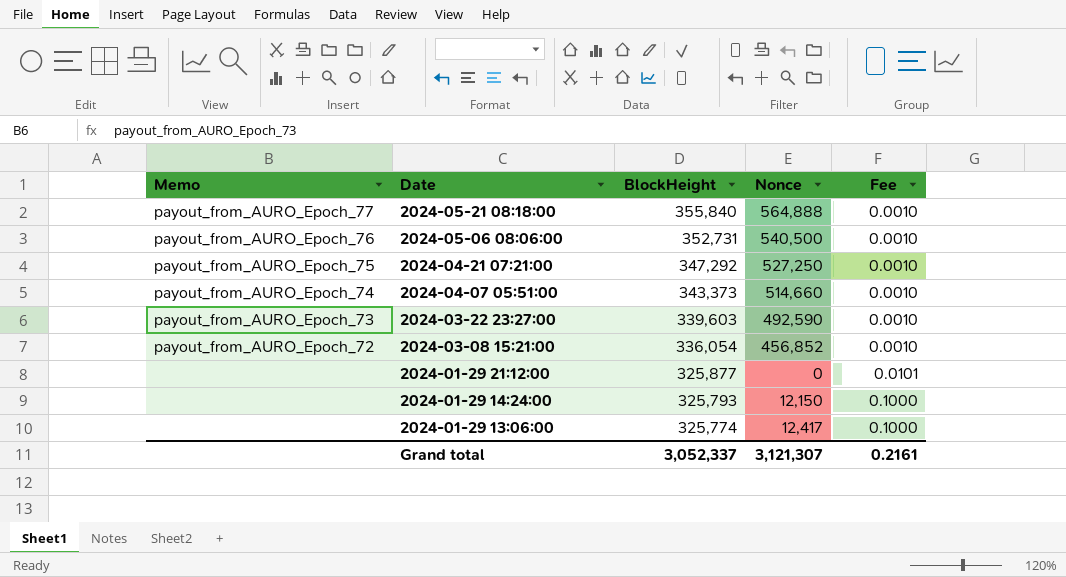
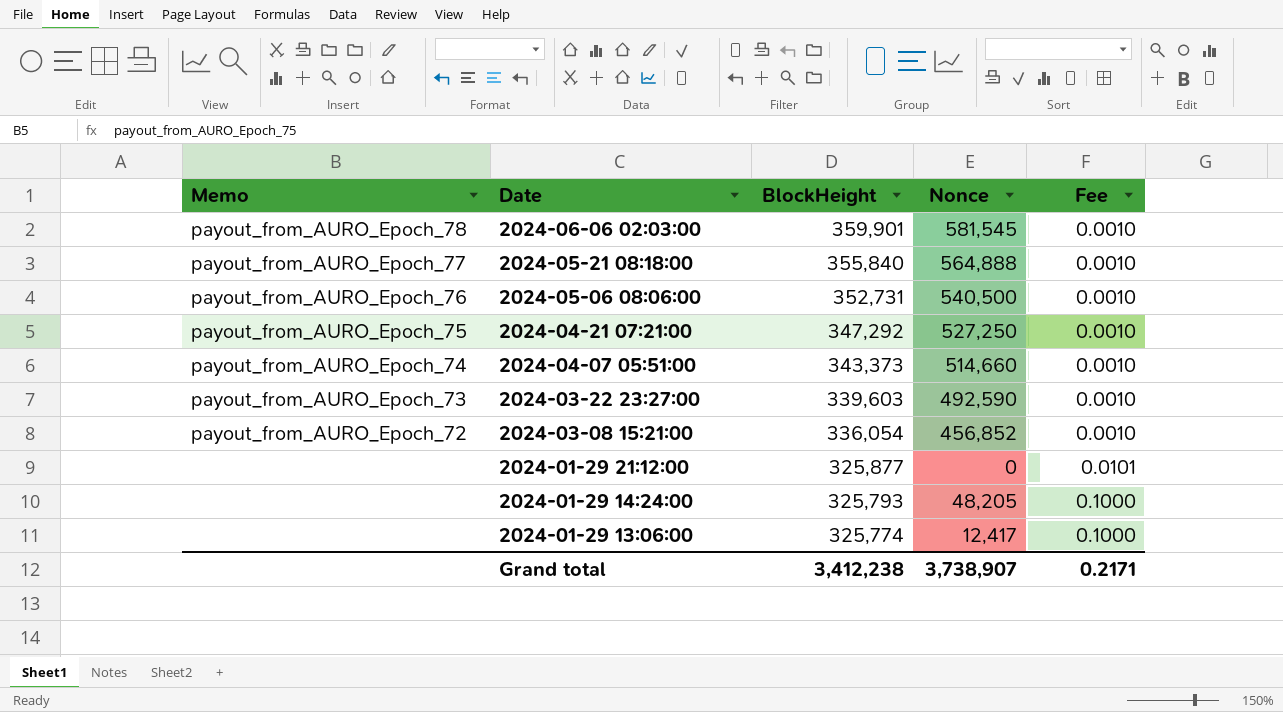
row 2024-06-06 02:03:00: none -> payout_from_AURO_Epoch_78 | 359,901 | 581,545 | 0.0010
2024-01-29 14:24:00 | Nonce: 12,150 -> 48,205
Grand total | BlockHeight: 3,052,337 -> 3,412,238
Grand total | Nonce: 3,121,307 -> 3,738,907
Grand total | Fee: 0.2161 -> 0.2171

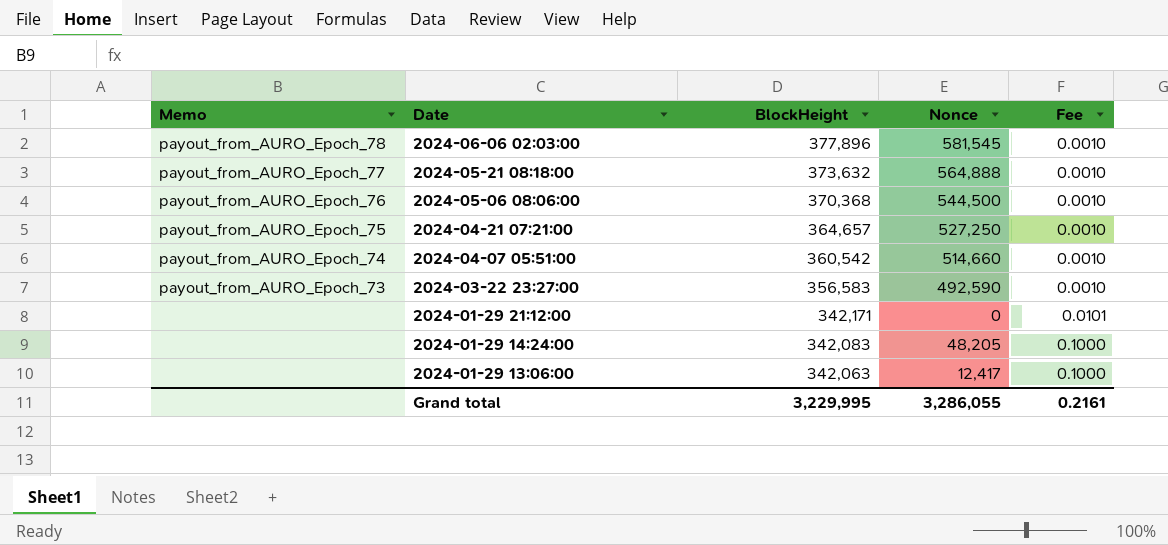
row 2024-03-08 15:21:00: payout_from_AURO_Epoch_72 | 336,054 | 456,852 | 0.0010 -> none
2024-06-06 02:03:00 | BlockHeight: 359,901 -> 377,896
2024-05-21 08:18:00 | BlockHeight: 355,840 -> 373,632
2024-05-06 08:06:00 | BlockHeight: 352,731 -> 370,368
2024-05-06 08:06:00 | Nonce: 540,500 -> 544,500
2024-04-21 07:21:00 | BlockHeight: 347,292 -> 364,657
2024-04-07 05:51:00 | BlockHeight: 343,373 -> 360,542
2024-03-22 23:27:00 | BlockHeight: 339,603 -> 356,583
2024-01-29 21:12:00 | BlockHeight: 325,877 -> 342,171
2024-01-29 14:24:00 | BlockHeight: 325,793 -> 342,083
2024-01-29 13:06:00 | BlockHeight: 325,774 -> 342,063
Grand total | BlockHeight: 3,412,238 -> 3,229,995
Grand total | Nonce: 3,738,907 -> 3,286,055
Grand total | Fee: 0.2171 -> 0.2161

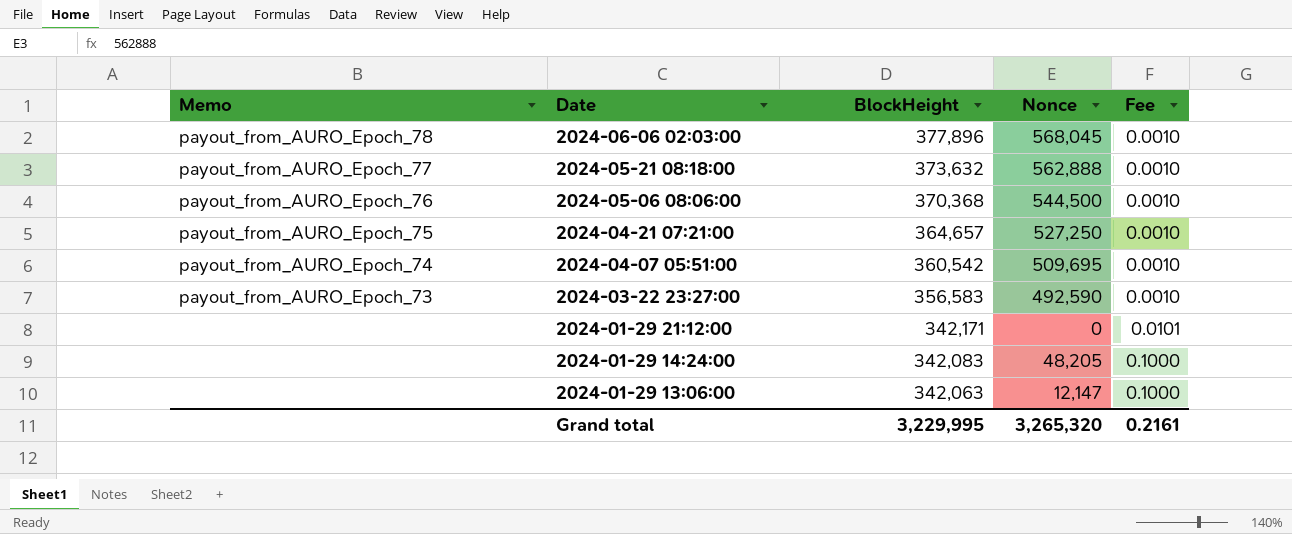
2024-06-06 02:03:00 | Nonce: 581,545 -> 568,045
2024-05-21 08:18:00 | Nonce: 564,888 -> 562,888
2024-04-07 05:51:00 | Nonce: 514,660 -> 509,695
2024-01-29 13:06:00 | Nonce: 12,417 -> 12,147
Grand total | Nonce: 3,286,055 -> 3,265,320

